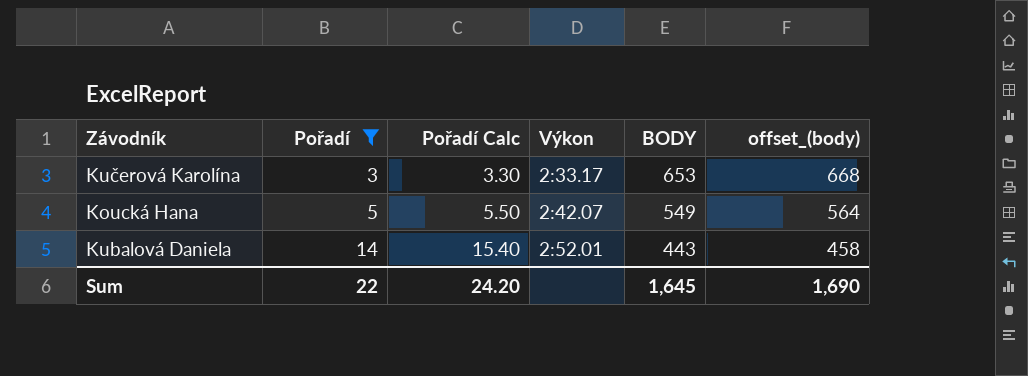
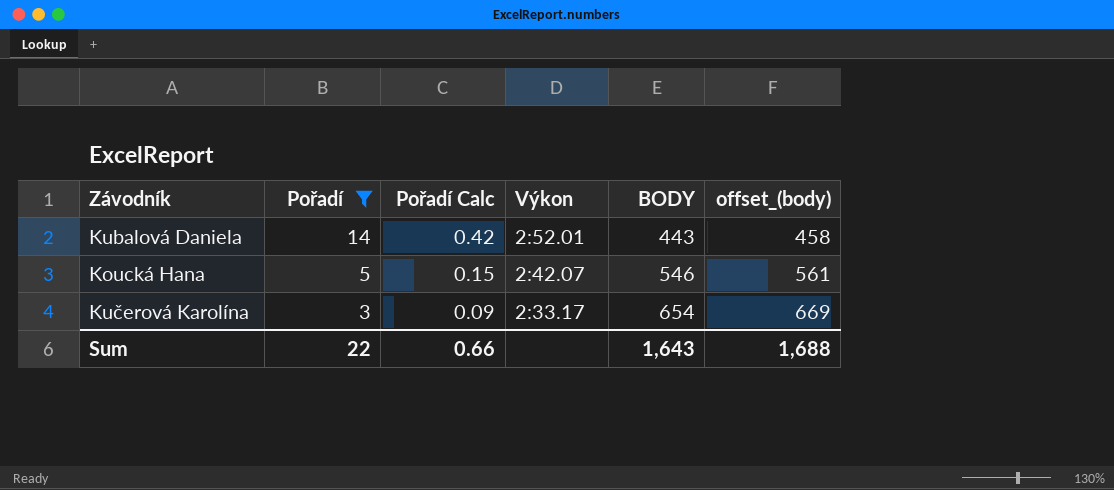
row order: Pořadí ascending -> Pořadí descending
column Pořadí Calc | formula: [Pořadí] * 1.1 -> [Pořadí] * 0.03
Koucká Hana | BODY: 549 -> 546
Koucká Hana | offset_(body): 564 -> 561
Kučerová Karolína | BODY: 653 -> 654
Kučerová Karolína | offset_(body): 668 -> 669
Sum | Pořadí Calc: 24.20 -> 0.66
Sum | BODY: 1,645 -> 1,643
Sum | offset_(body): 1,690 -> 1,688

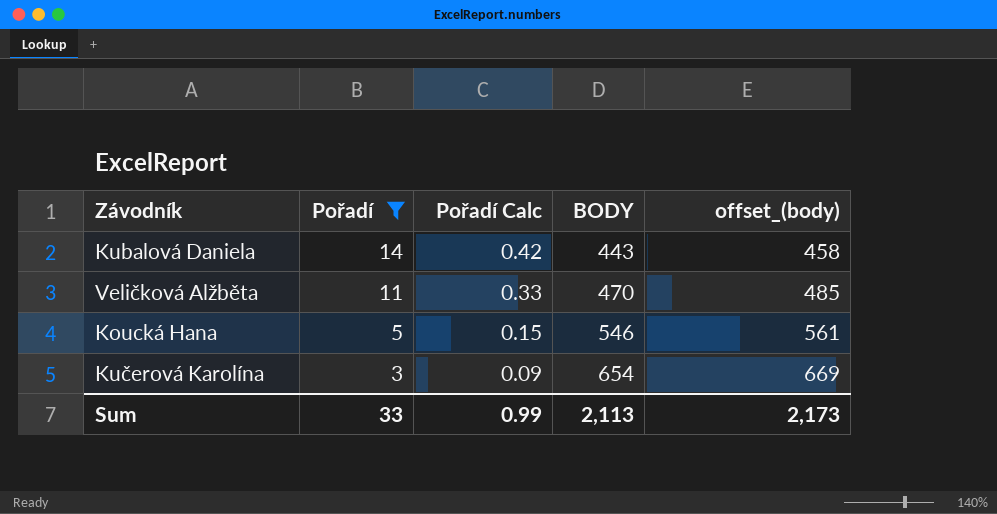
column Výkon | position: 4 -> none
row Veličková Alžběta: none -> 11 | 0.33 | 470 | 485
Sum | Pořadí: 22 -> 33
Sum | Pořadí Calc: 0.66 -> 0.99
Sum | BODY: 1,643 -> 2,113
Sum | offset_(body): 1,688 -> 2,173

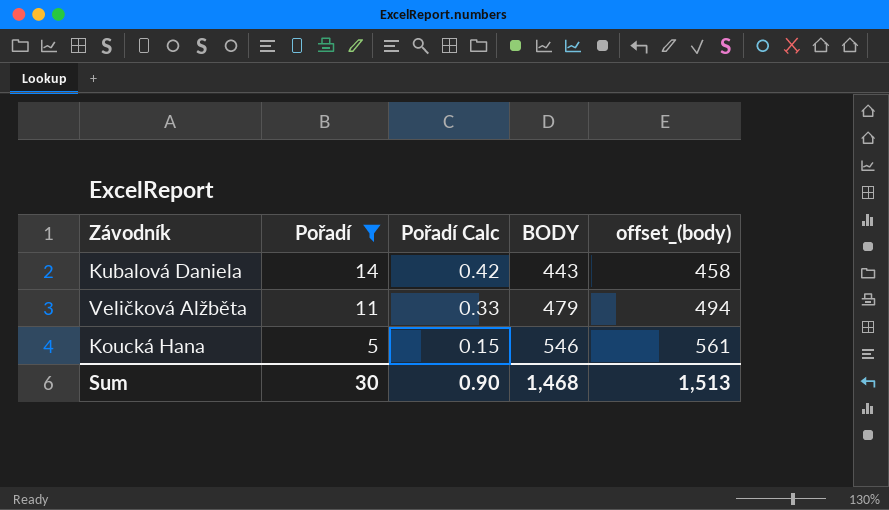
row Kučerová Karolína: 3 | 0.09 | 654 | 669 -> none
Veličková Alžběta | BODY: 470 -> 479
Veličková Alžběta | offset_(body): 485 -> 494
Sum | Pořadí: 33 -> 30
Sum | Pořadí Calc: 0.99 -> 0.90
Sum | BODY: 2,113 -> 1,468
Sum | offset_(body): 2,173 -> 1,513

